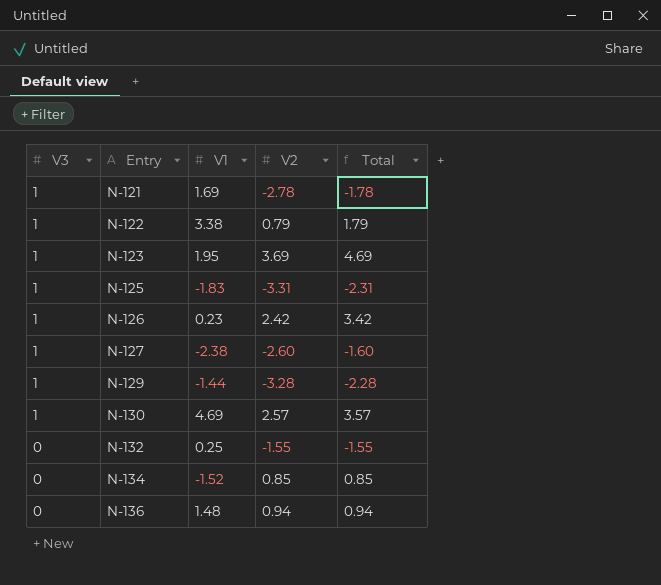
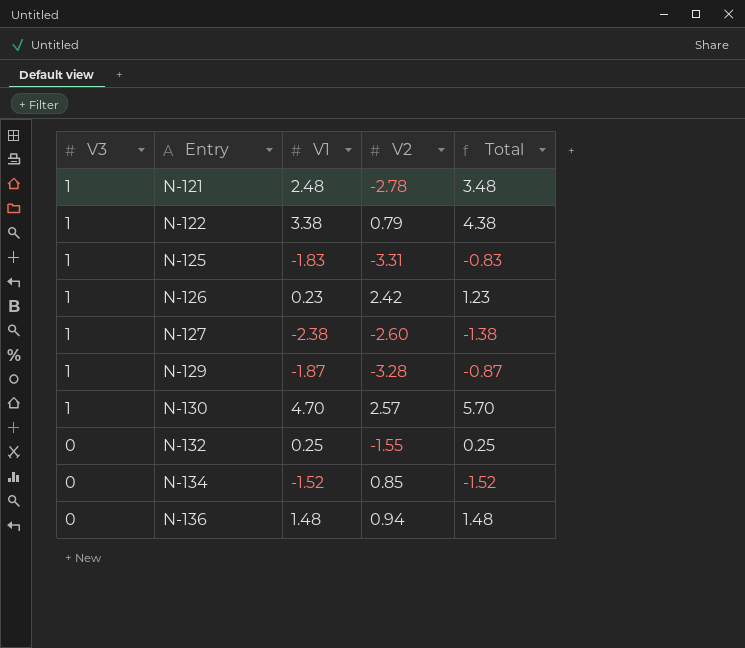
column Total | formula: [V3] + [V2] -> [V3] + [V1]
row N-123: 1 | 1.95 | 3.69 | 4.69 -> none
N-121 | V1: 1.69 -> 2.48
N-129 | V1: -1.44 -> -1.87
N-130 | V1: 4.69 -> 4.70

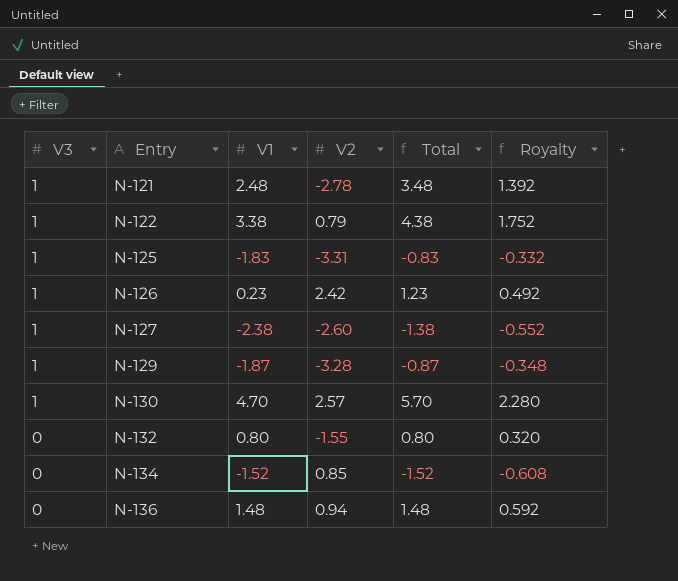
column Royalty | formula: none -> [Total] * 0.4
N-132 | V1: 0.25 -> 0.80
N-132 | Total: 0.25 -> 0.80

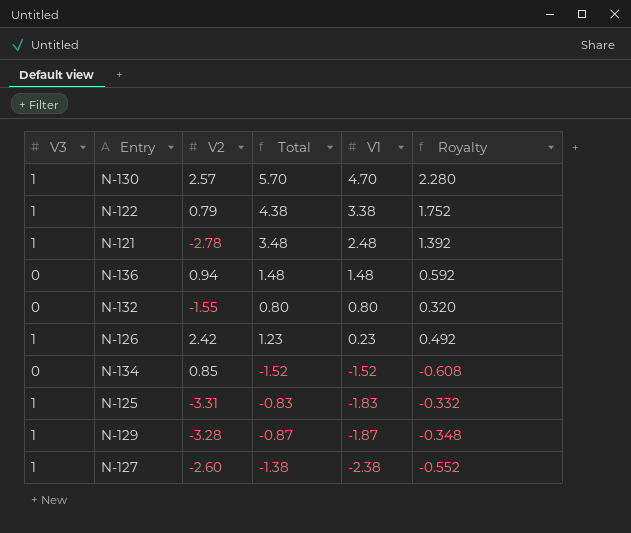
row order: V3 descending -> V1 descending
column V1 | position: 3 -> 5

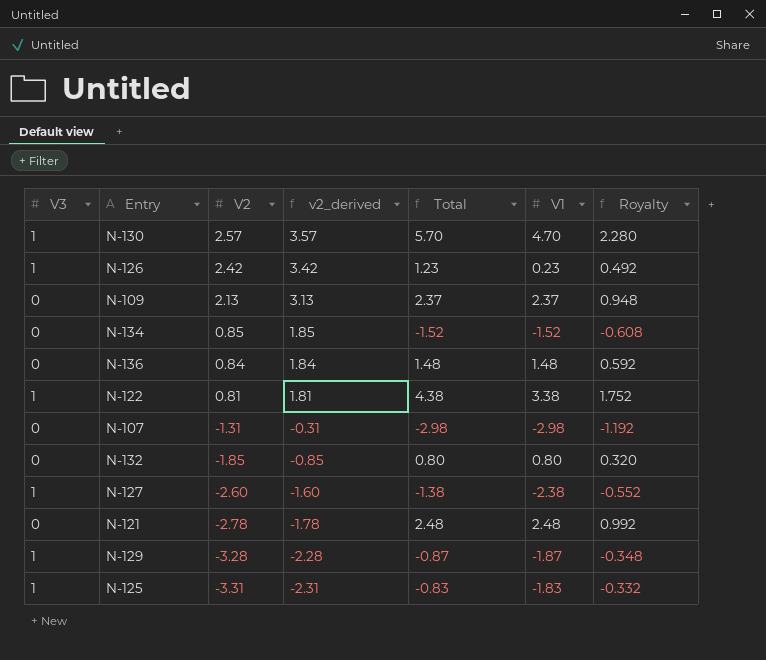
row order: V1 descending -> V2 descending
column v2_derived | formula: none -> [V2] + 1
row N-109: none -> 0 | 2.13 | 3.13 | 2.37 | 2.37 | 0.948
N-136 | V2: 0.94 -> 0.84
N-122 | V2: 0.79 -> 0.81
row N-107: none -> 0 | -1.31 | -0.31 | -2.98 | -2.98 | -1.192
N-132 | V2: -1.55 -> -1.85
N-121 | V3: 1 -> 0
N-121 | Total: 3.48 -> 2.48
N-121 | Royalty: 1.392 -> 0.992

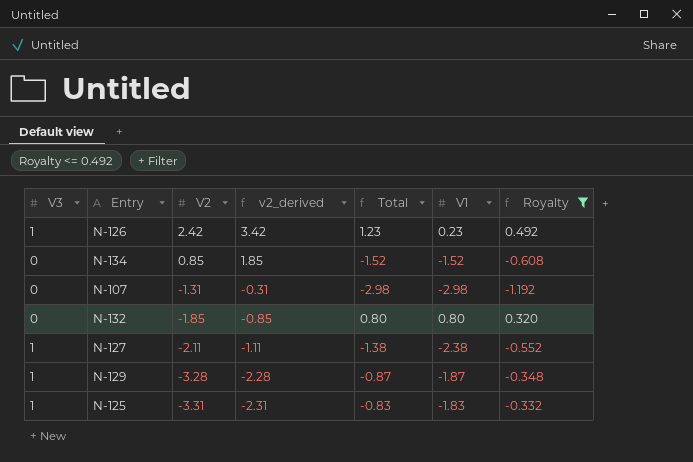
filter: none -> Royalty <= 0.492
N-127 | V2: -2.60 -> -2.11
N-127 | v2_derived: -1.60 -> -1.11

